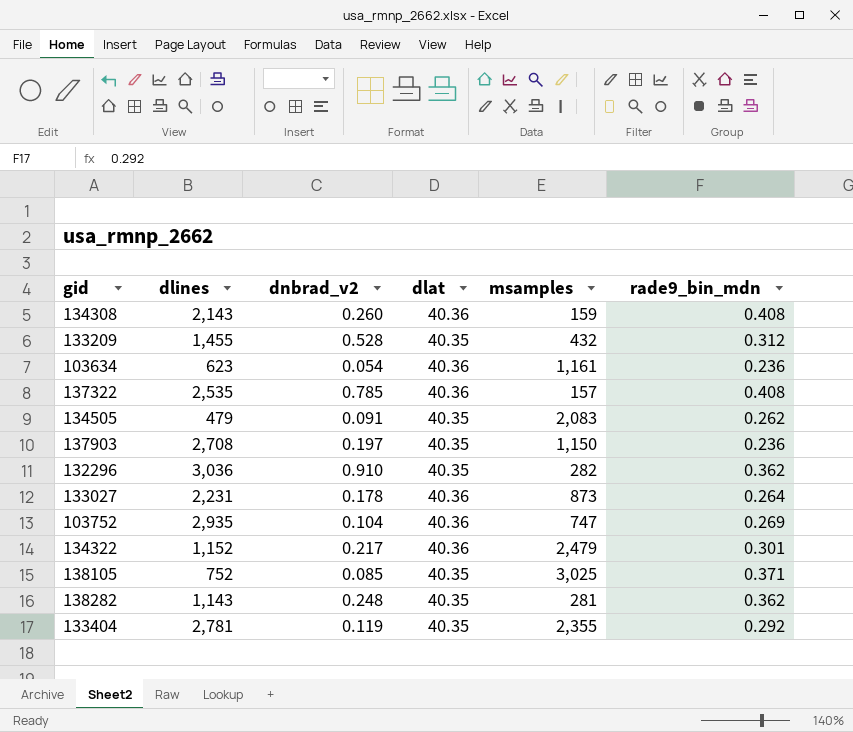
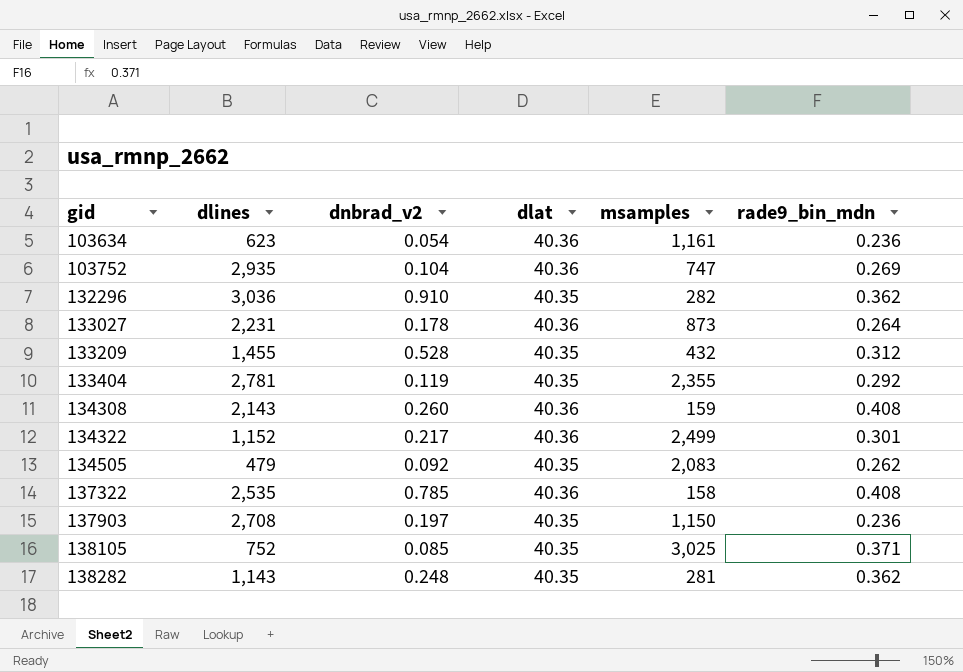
row order: none -> gid ascending
134322 | msamples: 2,479 -> 2,499
134505 | dnbrad_v2: 0.091 -> 0.092
137322 | msamples: 157 -> 158

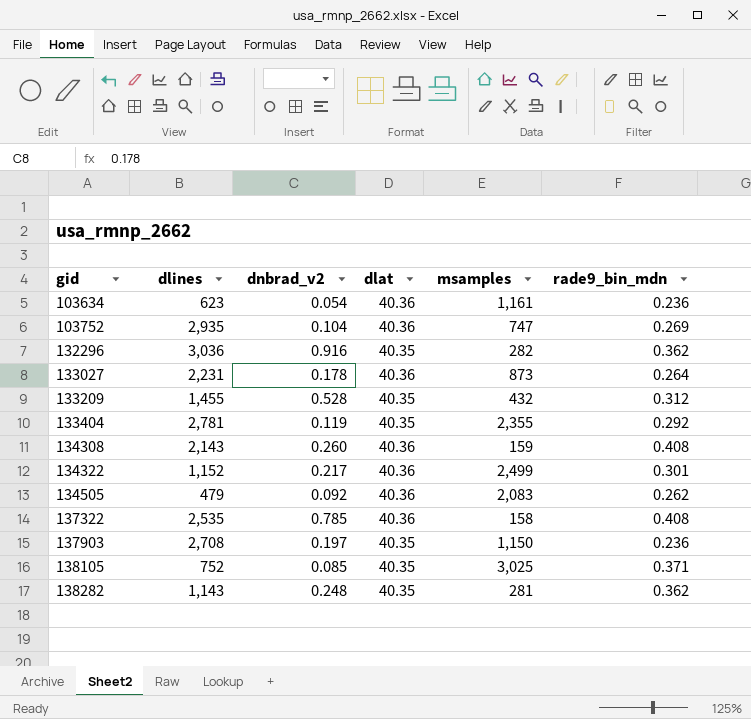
132296 | dnbrad_v2: 0.910 -> 0.916
134505 | dlat: 40.35 -> 40.36

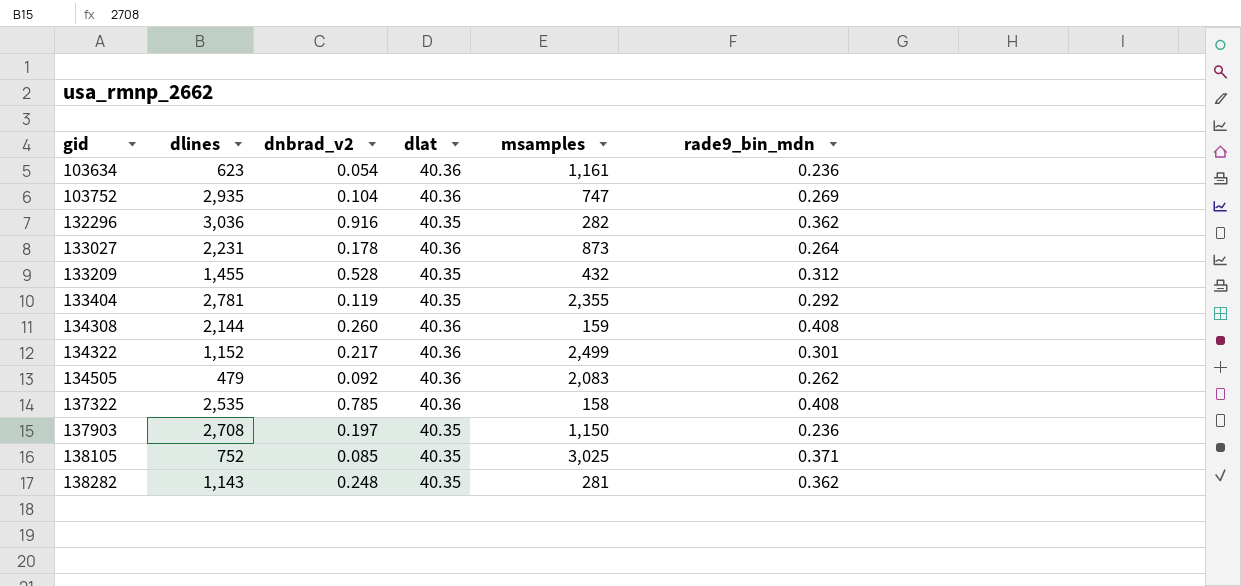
134308 | dlines: 2,143 -> 2,144

